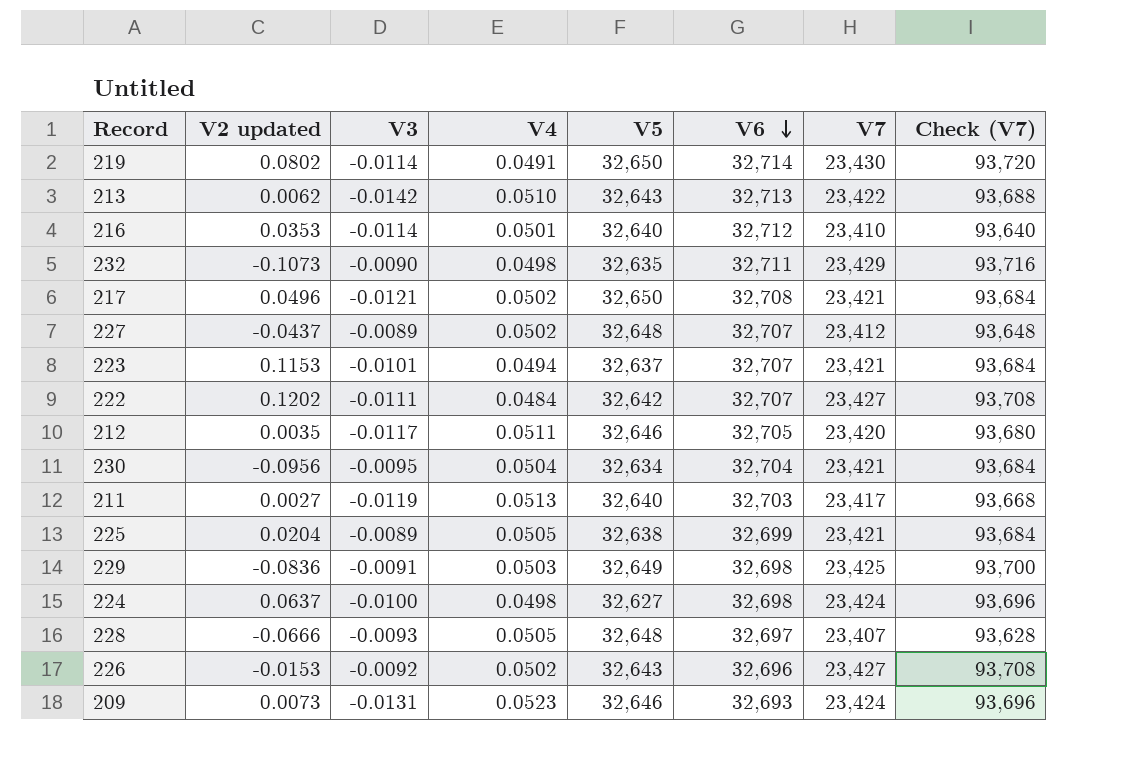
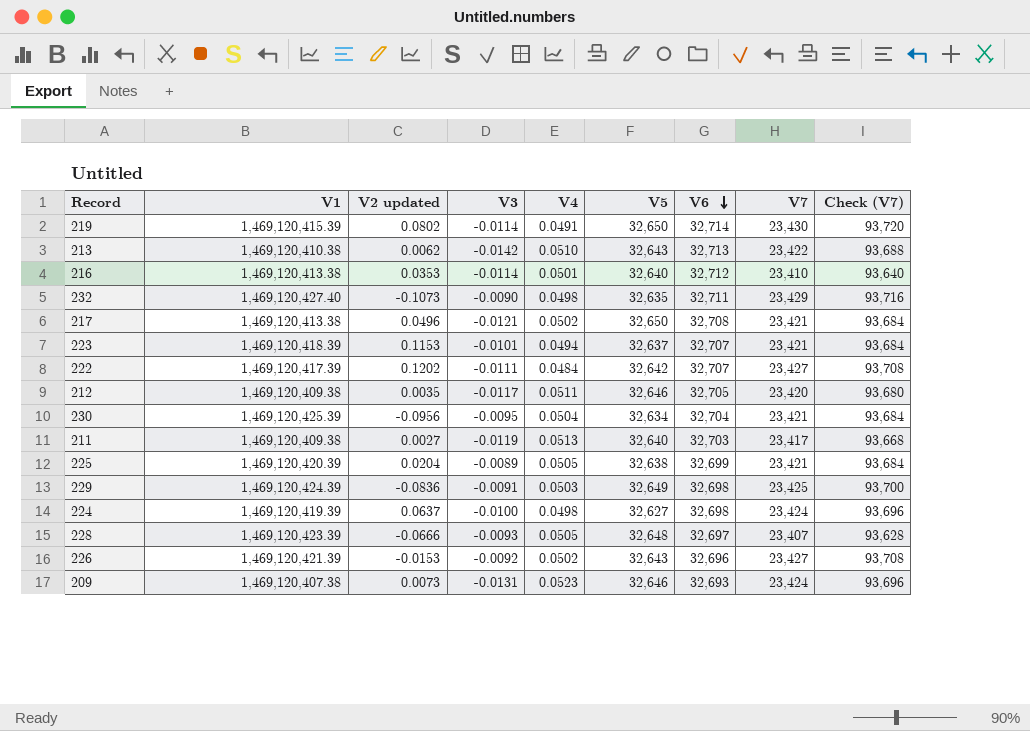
column V1 | position: none -> 2
row 227: -0.0437 | -0.0089 | 0.0502 | 32,648 | 32,707 | 23,412 | 93,648 -> none

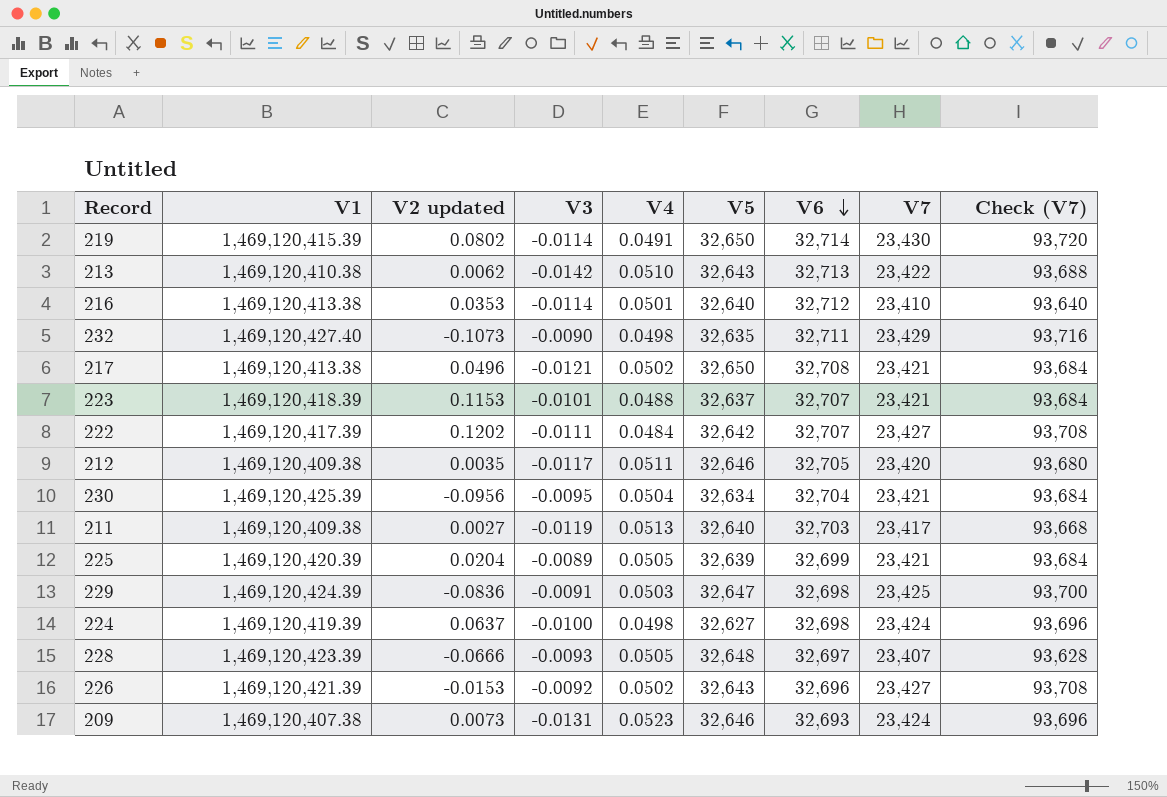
223 | V4: 0.0494 -> 0.0488
225 | V5: 32,638 -> 32,639
229 | V5: 32,649 -> 32,647

